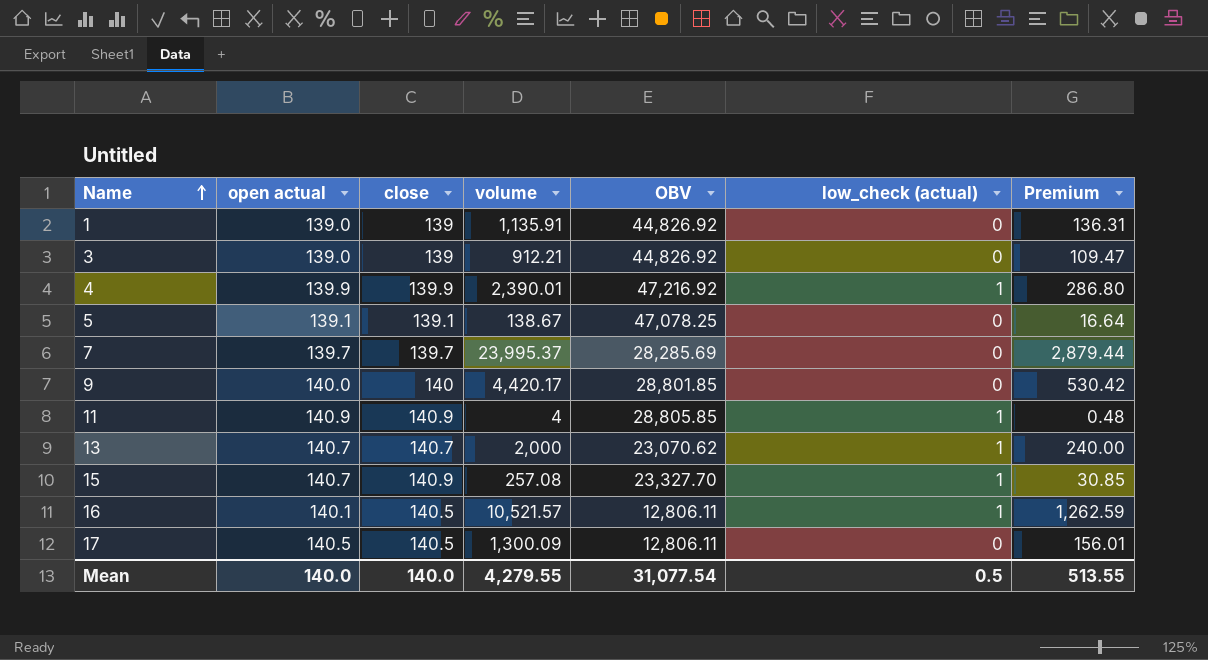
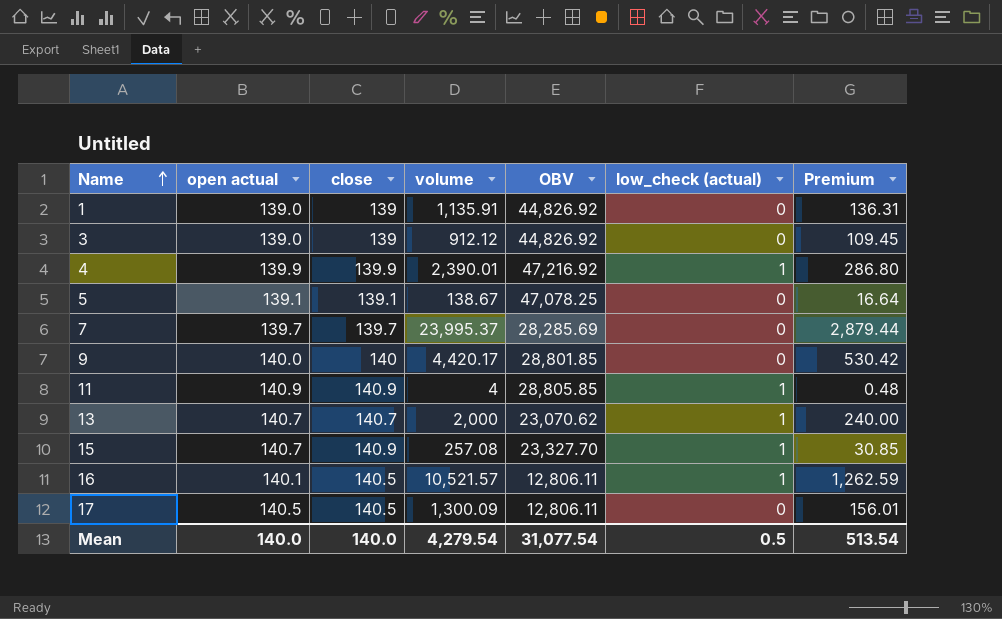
3 | volume: 912.21 -> 912.12
3 | Premium: 109.47 -> 109.45
Mean | volume: 4,279.55 -> 4,279.54
Mean | Premium: 513.55 -> 513.54

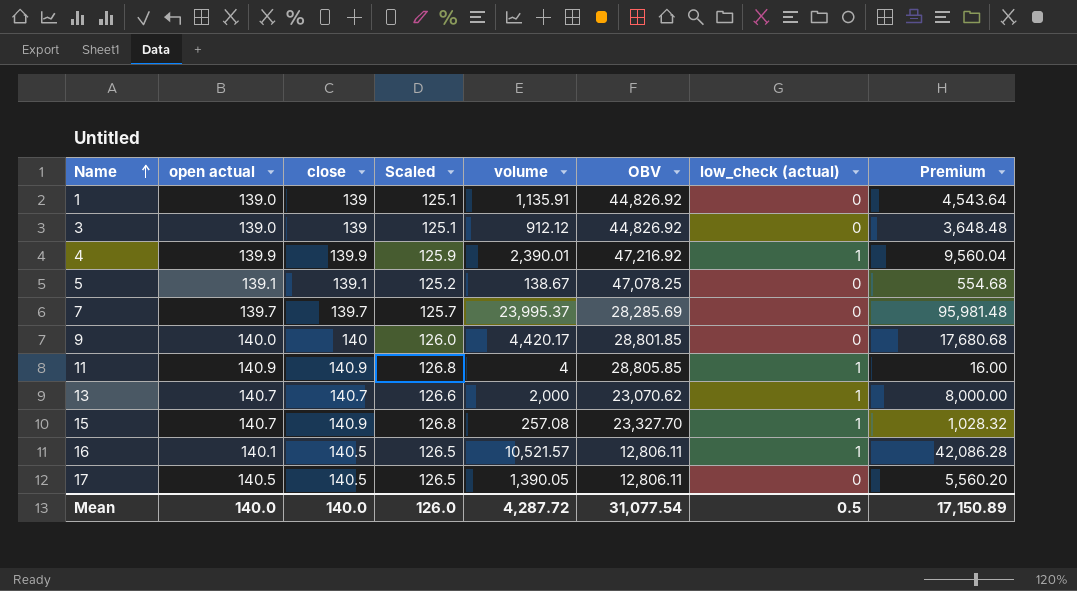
column Scaled | formula: none -> [close] * 0.9
column Premium | formula: [volume] * 0.12 -> [volume] * 4
17 | volume: 1,300.09 -> 1,390.05
Mean | volume: 4,279.54 -> 4,287.72
Mean | Premium: 513.54 -> 17,150.89

